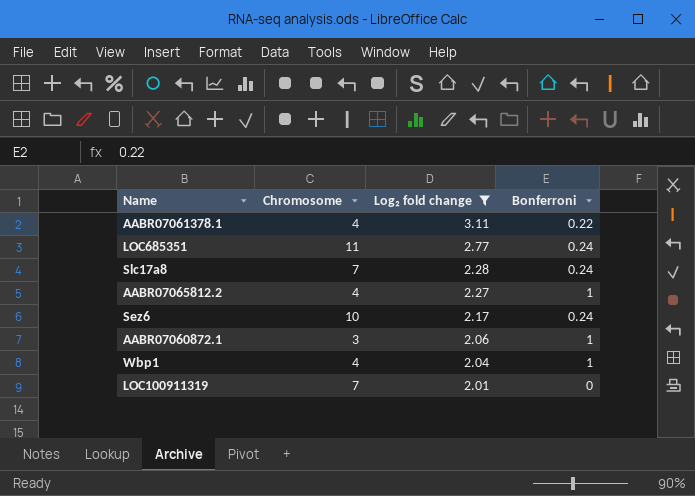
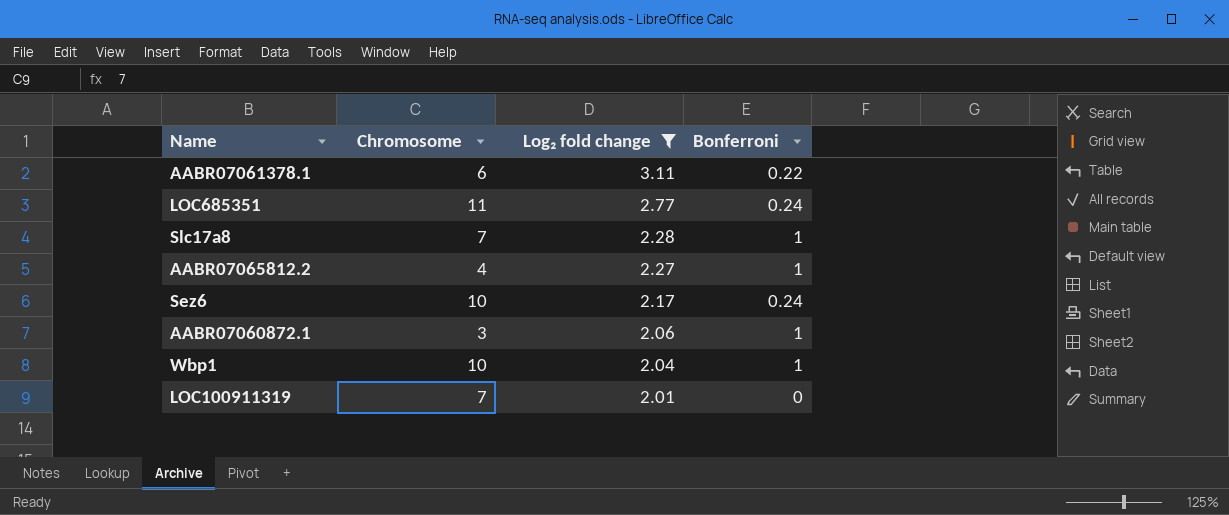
AABR07061378.1 | Chromosome: 4 -> 6
Slc17a8 | Bonferroni: 0.24 -> 1
Wbp1 | Chromosome: 4 -> 10

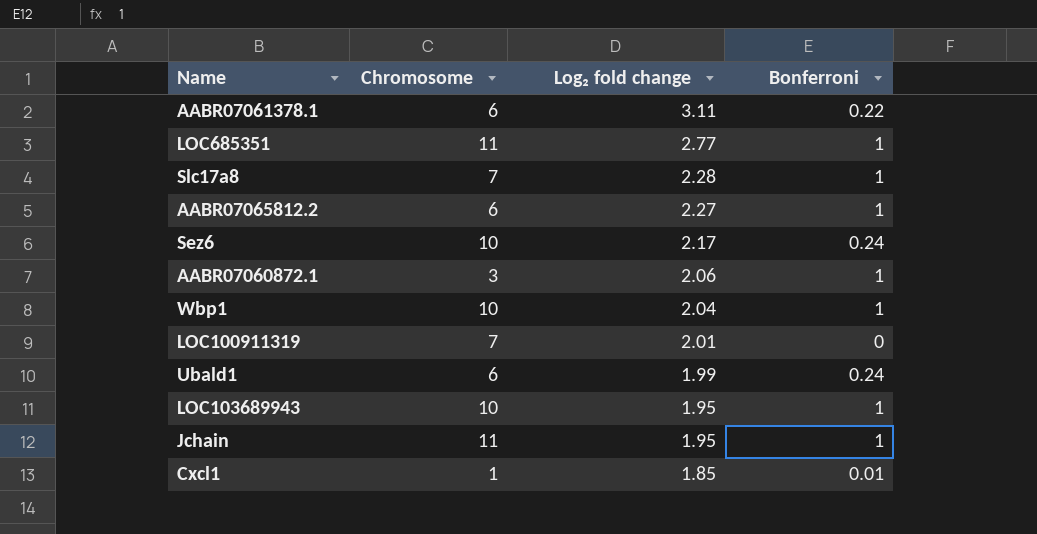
filter: Log₂ fold change >= 2.01 -> none
LOC685351 | Bonferroni: 0.24 -> 1
AABR07065812.2 | Chromosome: 4 -> 6

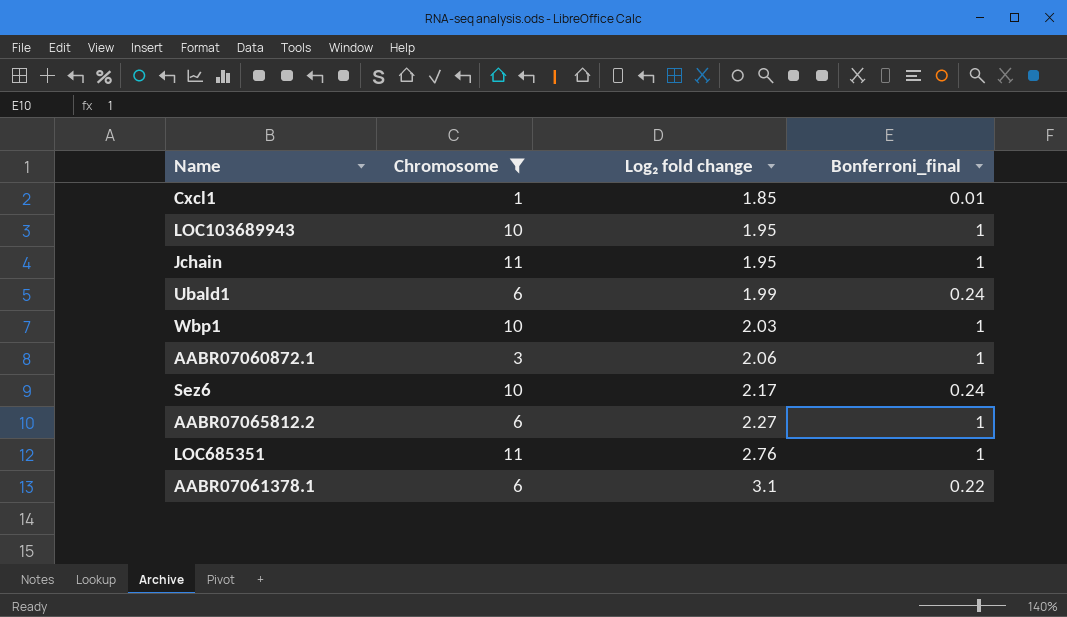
filter: none -> Chromosome != 7
row order: Log₂ fold change descending -> Log₂ fold change ascending
column name: Bonferroni -> Bonferroni_final
Wbp1 | Log₂ fold change: 2.04 -> 2.03
LOC685351 | Log₂ fold change: 2.77 -> 2.76
AABR07061378.1 | Log₂ fold change: 3.11 -> 3.1

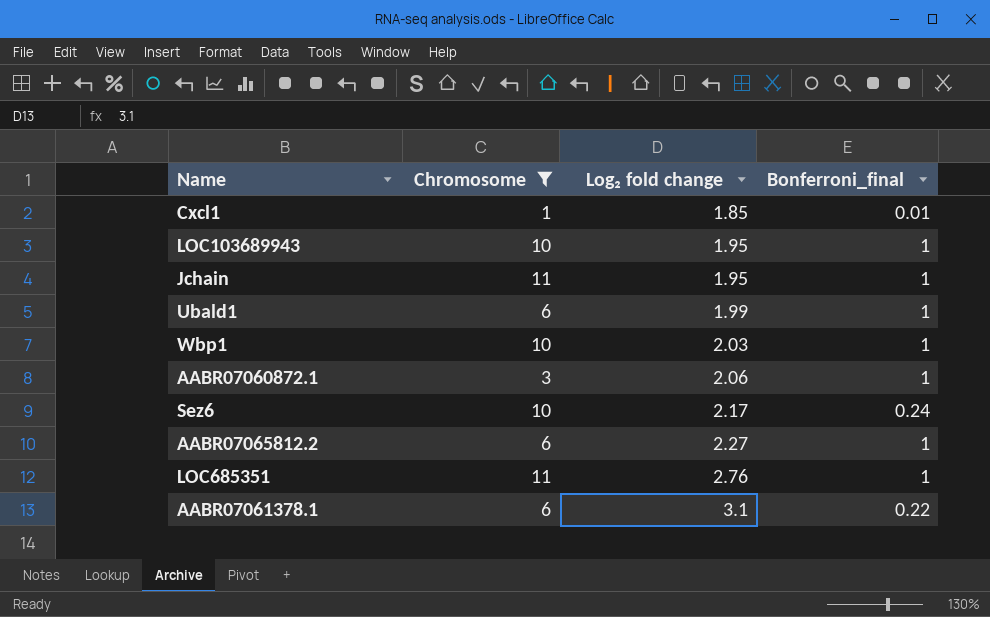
Ubald1 | Bonferroni_final: 0.24 -> 1

